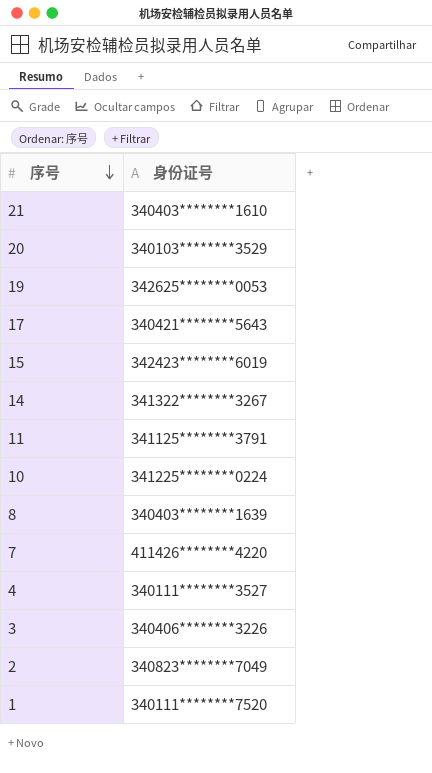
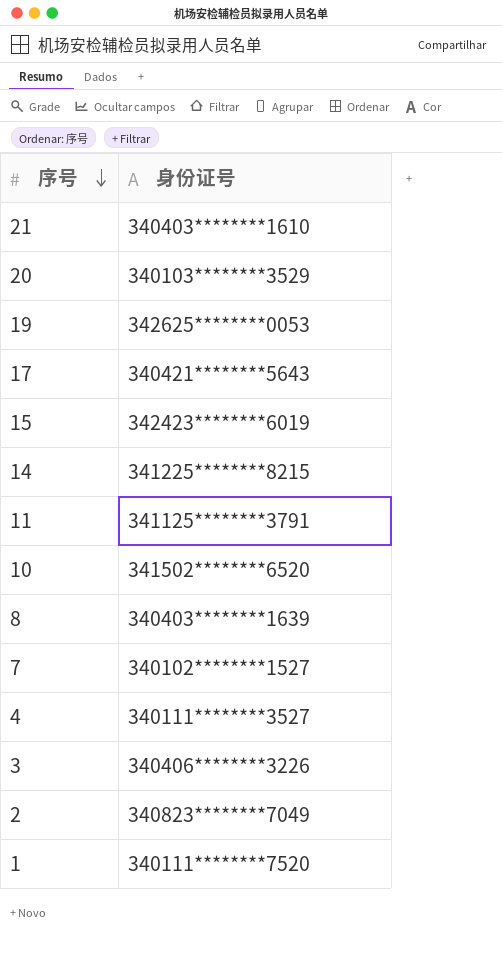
14 | 身份证号: 341322********3267 -> 341225********8215
10 | 身份证号: 341225********0224 -> 341502********6520
7 | 身份证号: 411426********4220 -> 340102********1527

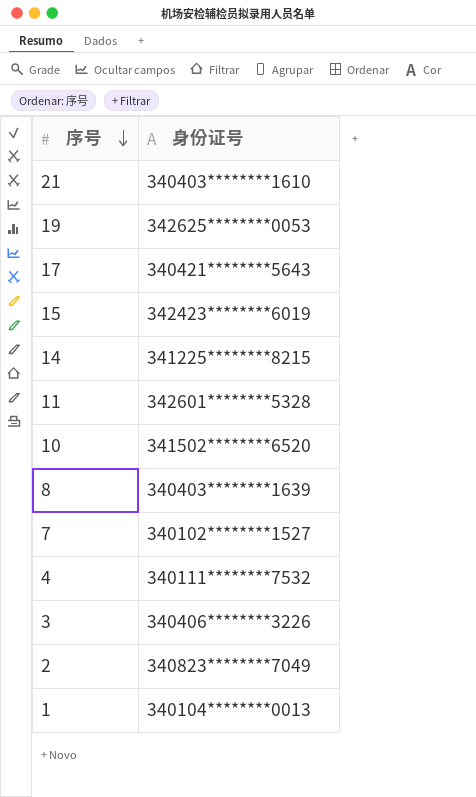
row 20: 340103********3529 -> none
11 | 身份证号: 341125********3791 -> 342601********5328
4 | 身份证号: 340111********3527 -> 340111********7532
1 | 身份证号: 340111********7520 -> 340104********0013

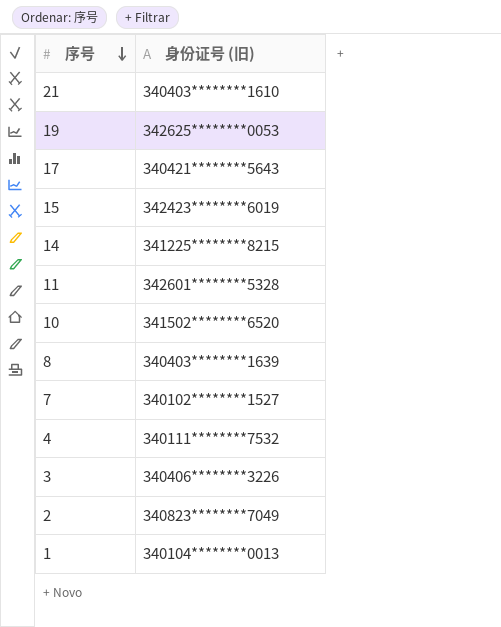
column name: 身份证号 -> 身份证号 (旧)

